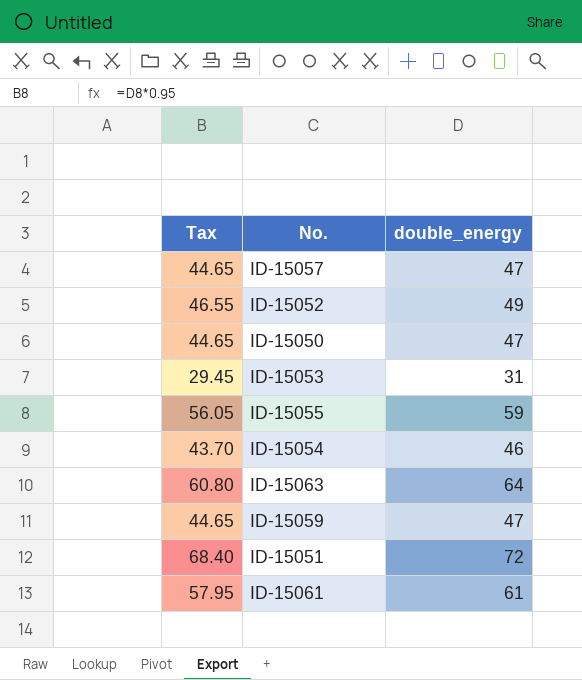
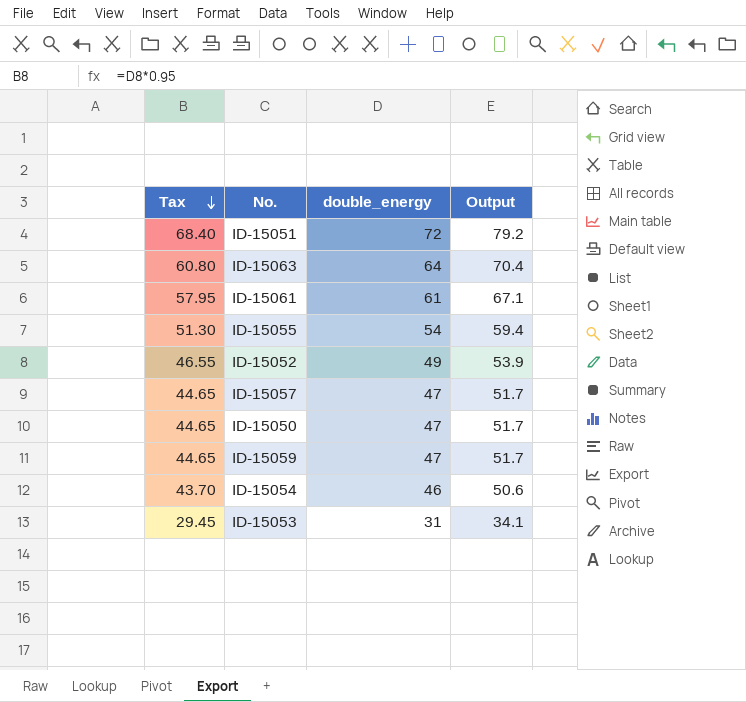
row order: none -> Tax descending
column Output | formula: none -> [double_energy] * 1.1
ID-15055 | Tax: 56.05 -> 51.30
ID-15055 | double_energy: 59 -> 54

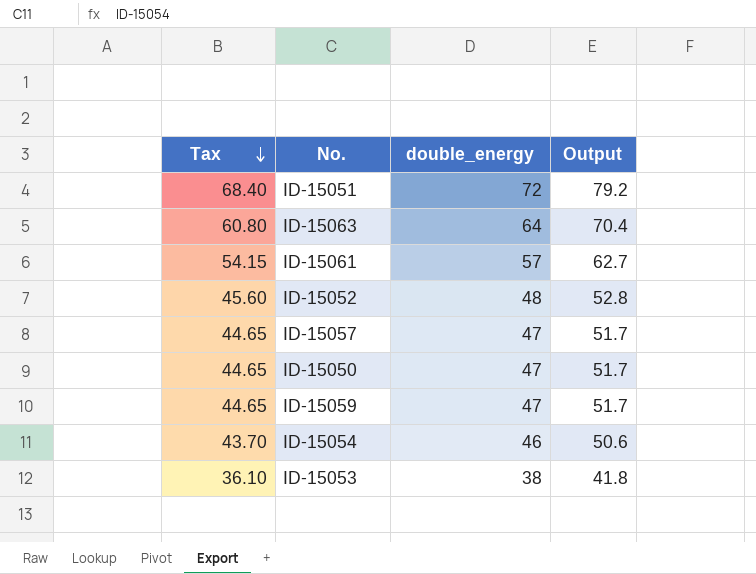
row ID-15055: 51.30 | 54 | 59.4 -> none
ID-15061 | Tax: 57.95 -> 54.15
ID-15061 | double_energy: 61 -> 57
ID-15061 | Output: 67.1 -> 62.7
ID-15052 | Tax: 46.55 -> 45.60
ID-15052 | double_energy: 49 -> 48
ID-15052 | Output: 53.9 -> 52.8
ID-15053 | Tax: 29.45 -> 36.10
ID-15053 | double_energy: 31 -> 38
ID-15053 | Output: 34.1 -> 41.8

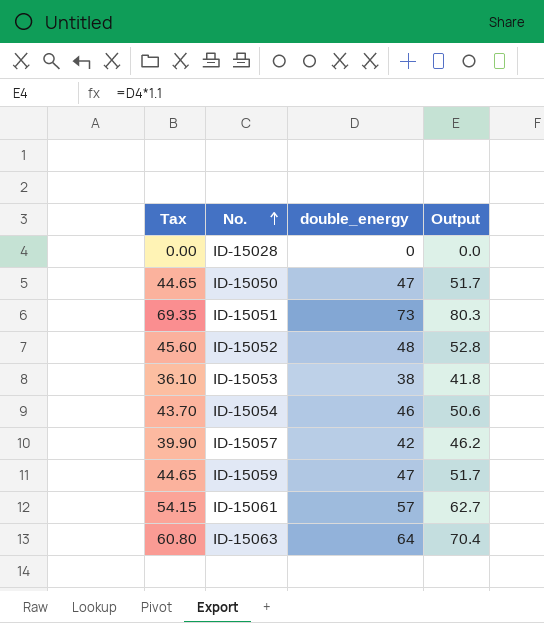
row order: Tax descending -> No. ascending
row ID-15028: none -> 0.00 | 0 | 0.0
ID-15051 | Tax: 68.40 -> 69.35
ID-15051 | double_energy: 72 -> 73
ID-15051 | Output: 79.2 -> 80.3
ID-15057 | Tax: 44.65 -> 39.90
ID-15057 | double_energy: 47 -> 42
ID-15057 | Output: 51.7 -> 46.2

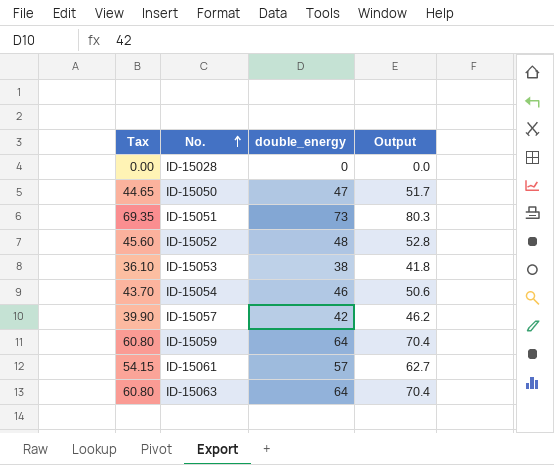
ID-15059 | Tax: 44.65 -> 60.80
ID-15059 | double_energy: 47 -> 64
ID-15059 | Output: 51.7 -> 70.4

